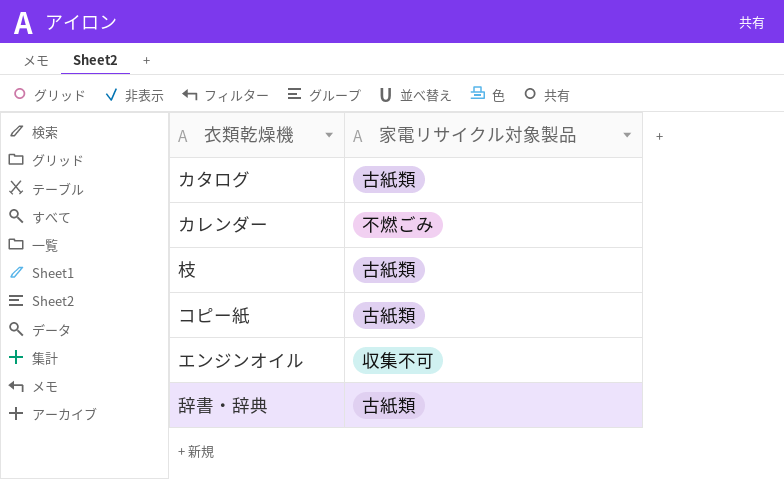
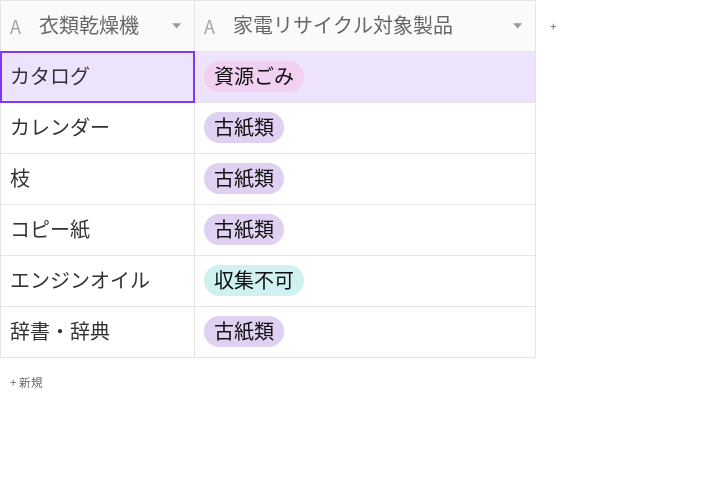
カタログ | 家電リサイクル対象製品: 古紙類 -> 資源ごみ
カレンダー | 家電リサイクル対象製品: 不燃ごみ -> 古紙類

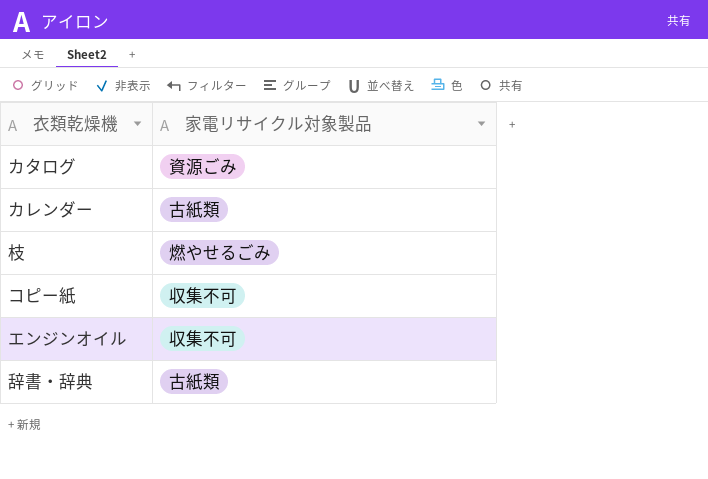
枝 | 家電リサイクル対象製品: 古紙類 -> 燃やせるごみ
コピー紙 | 家電リサイクル対象製品: 古紙類 -> 収集不可

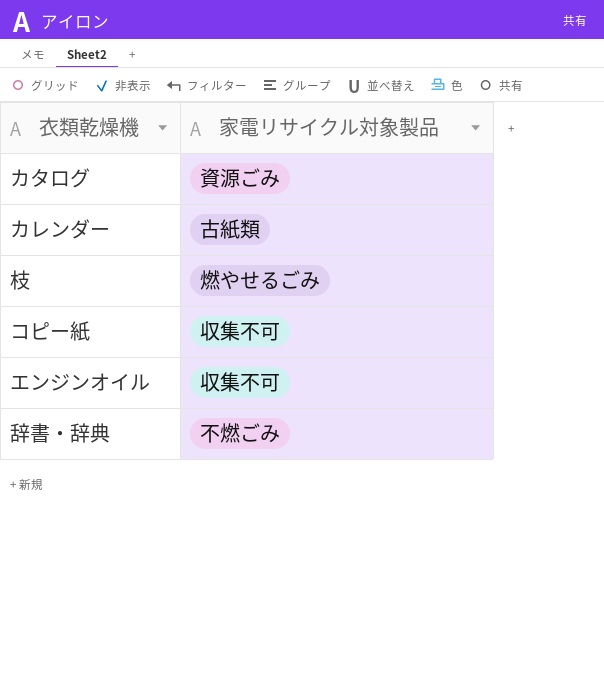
辞書・辞典 | 家電リサイクル対象製品: 古紙類 -> 不燃ごみ

